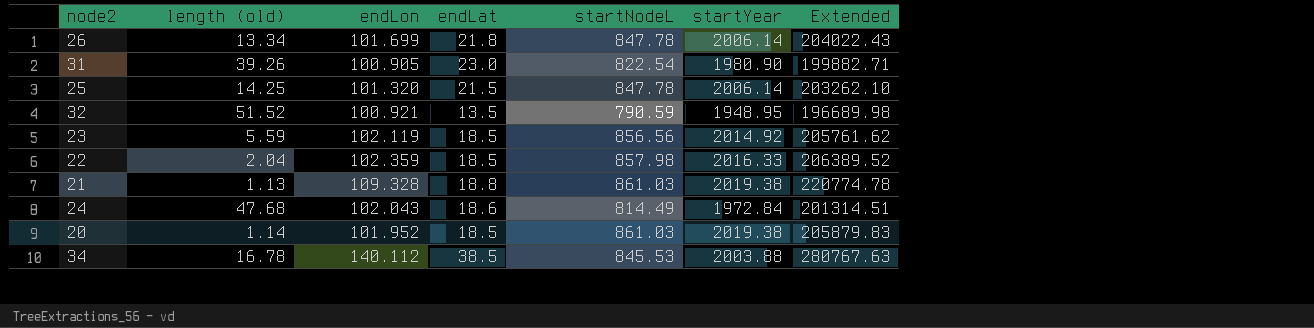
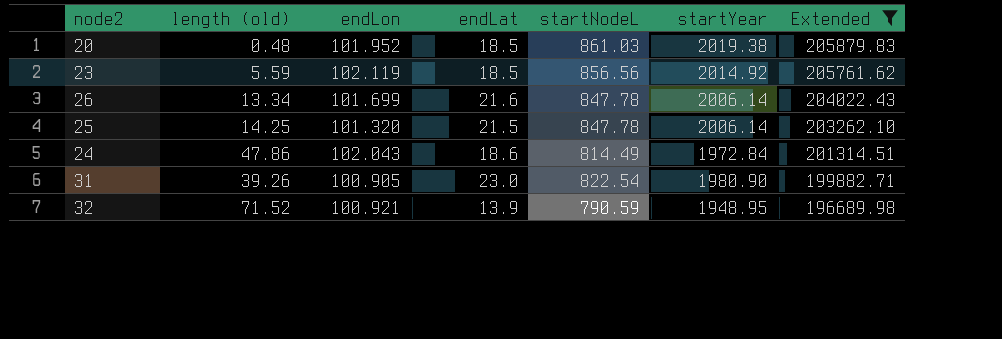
filter: none -> Extended <= 205879.83
row order: none -> Extended descending
20 | length (old): 1.14 -> 0.48
26 | endLat: 21.8 -> 21.6
24 | length (old): 47.68 -> 47.86
32 | length (old): 51.52 -> 71.52
32 | endLat: 13.5 -> 13.9

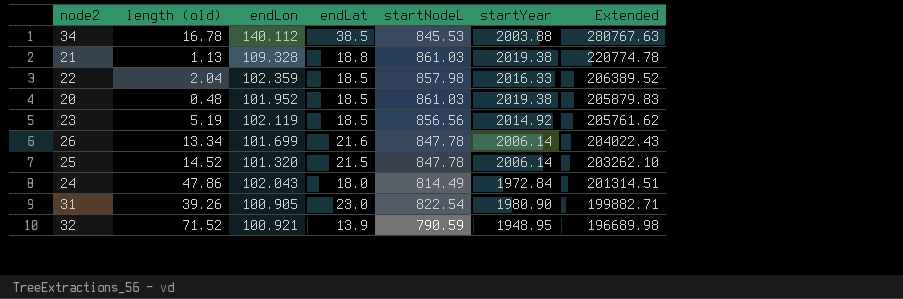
filter: Extended <= 205879.83 -> none
23 | length (old): 5.59 -> 5.19
25 | length (old): 14.25 -> 14.52
24 | endLat: 18.6 -> 18.0

